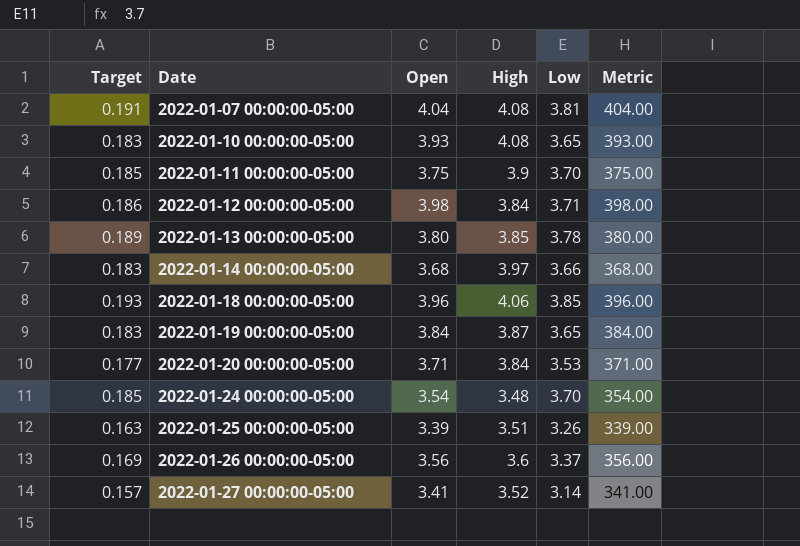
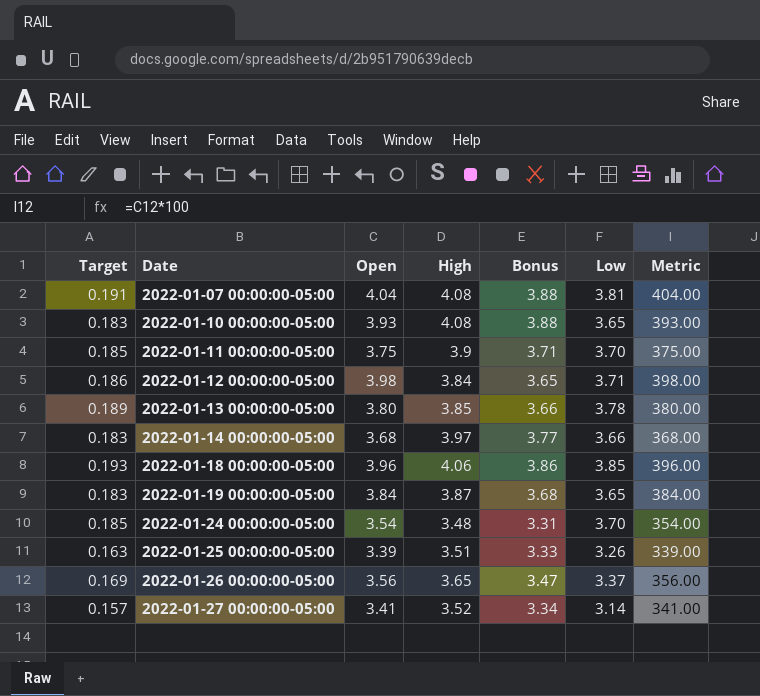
column Bonus | formula: none -> [High] * 0.95
row 2022-01-20 00:00:00-05:00: 0.177 | 3.71 | 3.84 | 3.53 | 371.00 -> none
2022-01-26 00:00:00-05:00 | High: 3.6 -> 3.65

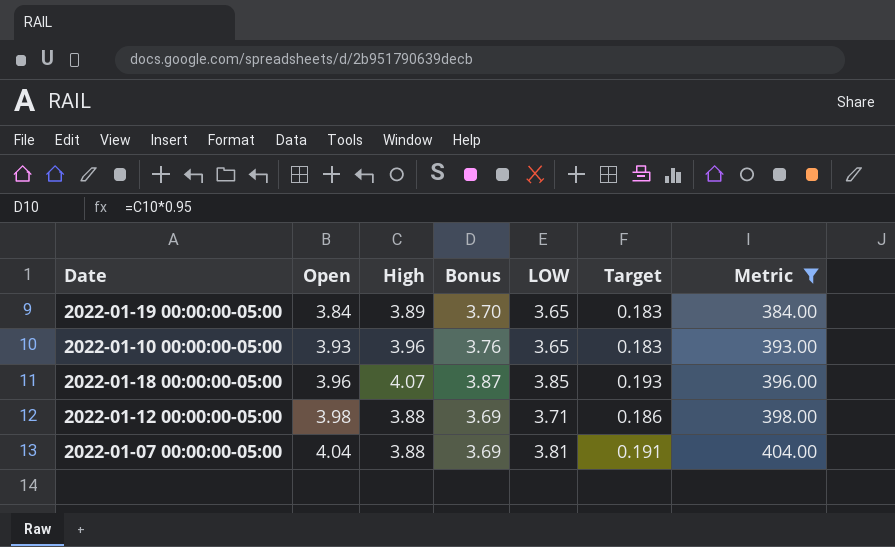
filter: none -> Metric >= 384.00
row order: Date ascending -> Open ascending
column name: Low -> LOW
column Target | position: 1 -> 6
2022-01-19 00:00:00-05:00 | High: 3.87 -> 3.89
2022-01-19 00:00:00-05:00 | Bonus: 3.68 -> 3.70
2022-01-10 00:00:00-05:00 | High: 4.08 -> 3.96
2022-01-10 00:00:00-05:00 | Bonus: 3.88 -> 3.76
2022-01-18 00:00:00-05:00 | High: 4.06 -> 4.07
2022-01-18 00:00:00-05:00 | Bonus: 3.86 -> 3.87
2022-01-12 00:00:00-05:00 | High: 3.84 -> 3.88
2022-01-12 00:00:00-05:00 | Bonus: 3.65 -> 3.69
2022-01-07 00:00:00-05:00 | High: 4.08 -> 3.88
2022-01-07 00:00:00-05:00 | Bonus: 3.88 -> 3.69

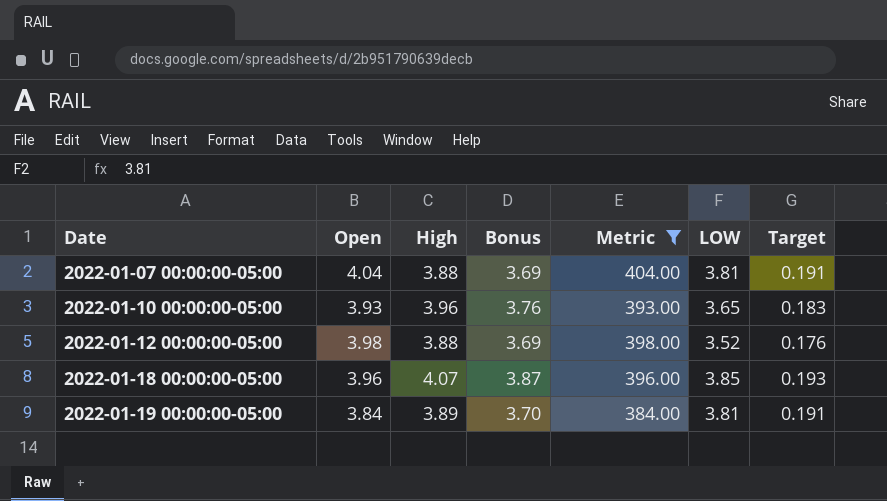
row order: Open ascending -> Date ascending
column Metric | position: 7 -> 5
2022-01-12 00:00:00-05:00 | LOW: 3.71 -> 3.52
2022-01-12 00:00:00-05:00 | Target: 0.186 -> 0.176
2022-01-19 00:00:00-05:00 | LOW: 3.65 -> 3.81
2022-01-19 00:00:00-05:00 | Target: 0.183 -> 0.191

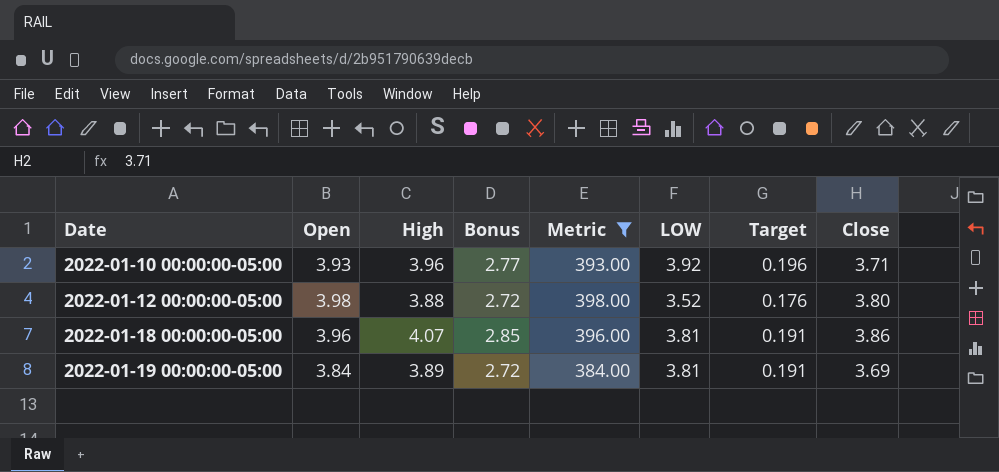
column Bonus | formula: [High] * 0.95 -> [High] * 0.7
column Close | position: none -> 8
row 2022-01-07 00:00:00-05:00: 4.04 | 3.88 | 3.69 | 404.00 | 3.81 | 0.191 -> none
2022-01-10 00:00:00-05:00 | LOW: 3.65 -> 3.92
2022-01-10 00:00:00-05:00 | Target: 0.183 -> 0.196
2022-01-18 00:00:00-05:00 | LOW: 3.85 -> 3.81
2022-01-18 00:00:00-05:00 | Target: 0.193 -> 0.191

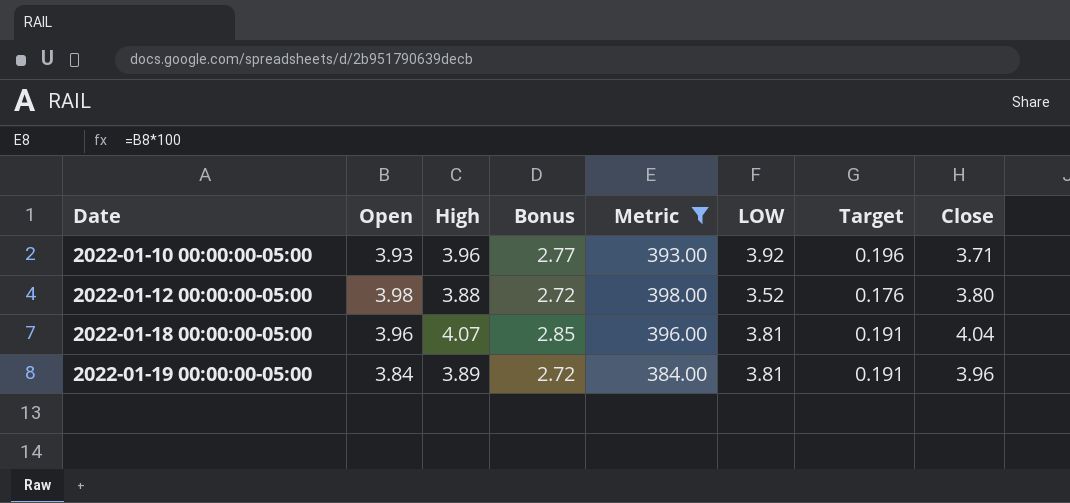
2022-01-18 00:00:00-05:00 | Close: 3.86 -> 4.04
2022-01-19 00:00:00-05:00 | Close: 3.69 -> 3.96

